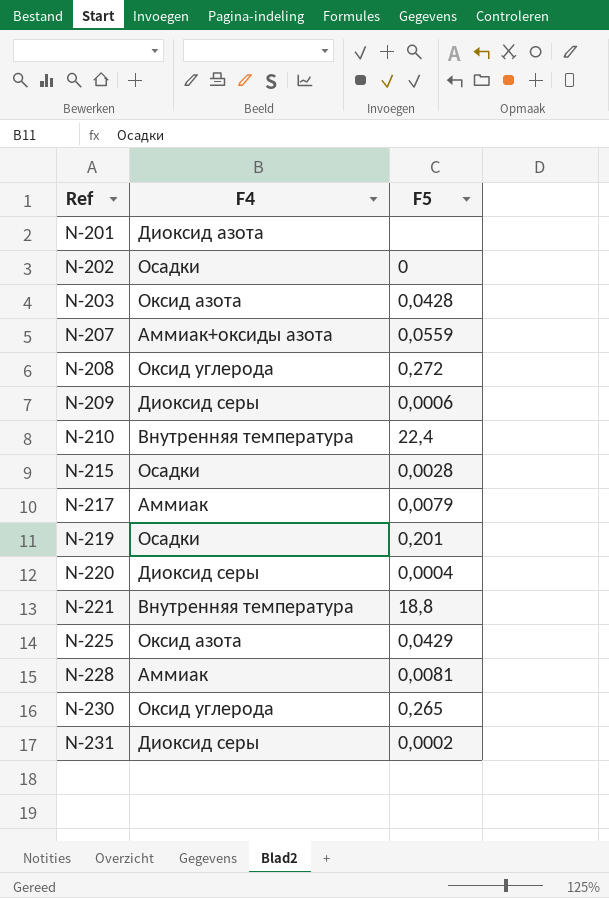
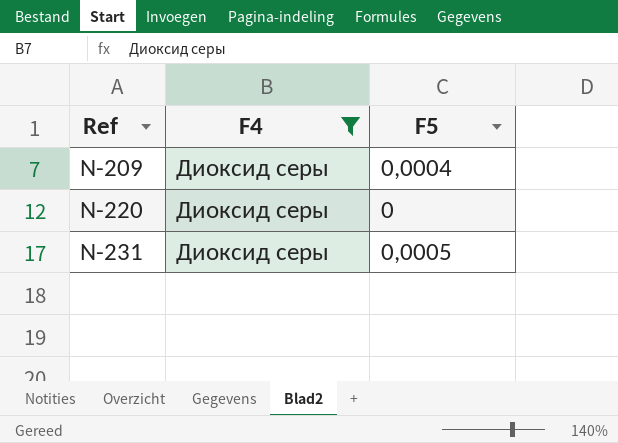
filter: none -> F4 = Диоксид серы
N-209 | F5: 0,0006 -> 0,0004
N-220 | F5: 0,0004 -> 0
N-231 | F5: 0,0002 -> 0,0005

